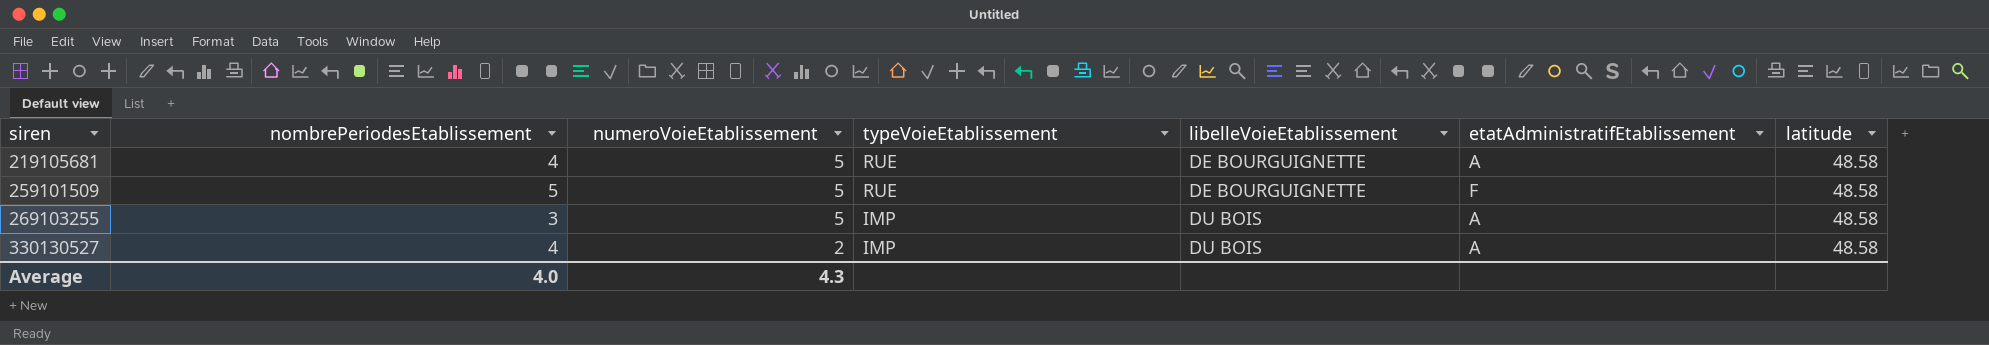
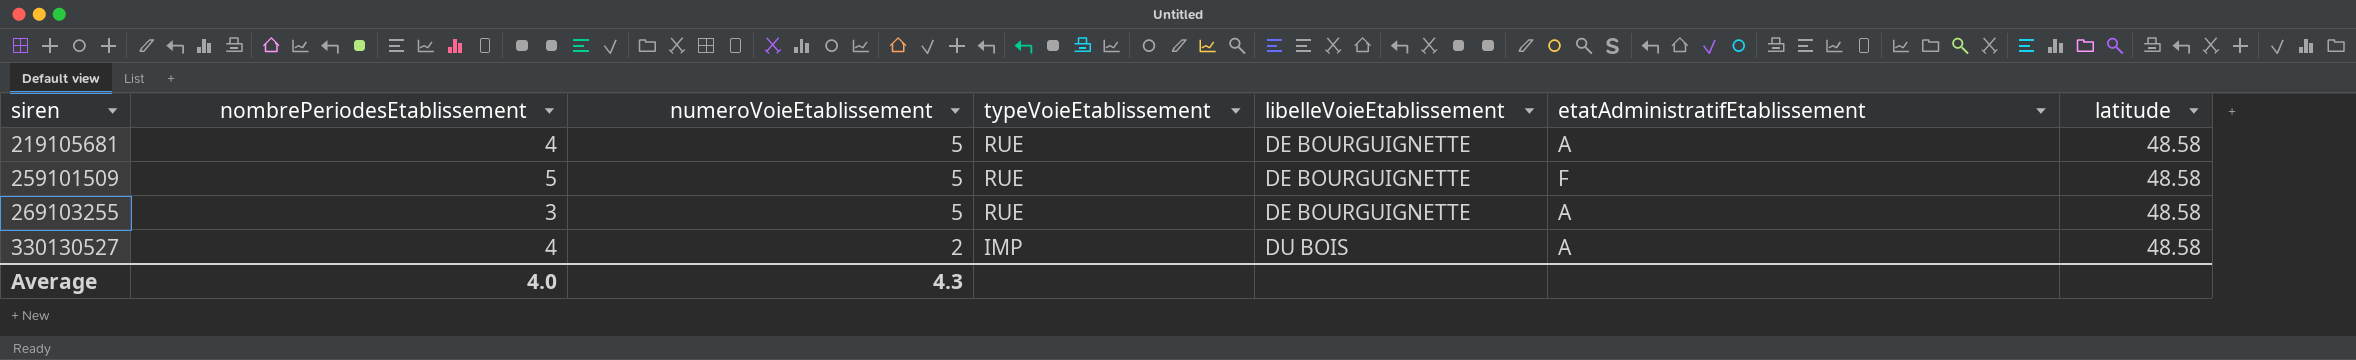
269103255 | typeVoieEtablissement: IMP -> RUE
269103255 | libelleVoieEtablissement: DU BOIS -> DE BOURGUIGNETTE

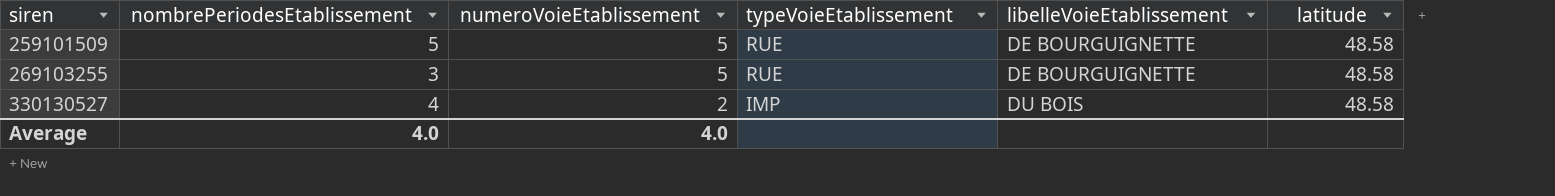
column etatAdministratifEtablissement | position: 6 -> none
row 219105681: 4 | 5 | RUE | DE BOURGUIGNETTE | A | 48.58 -> none
Average | numeroVoieEtablissement: 4.3 -> 4.0

